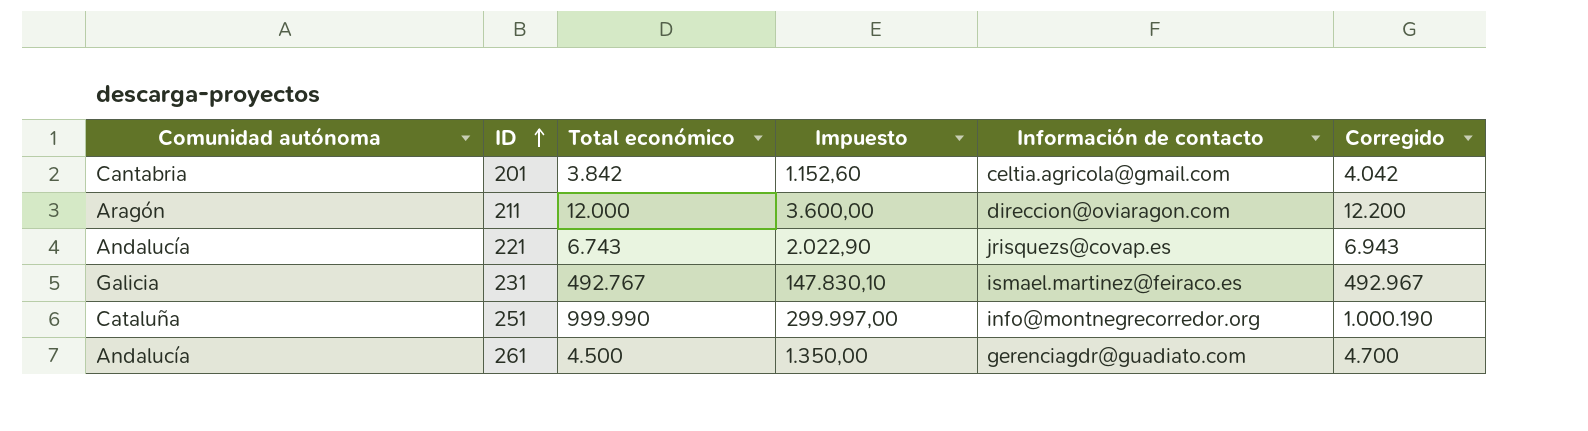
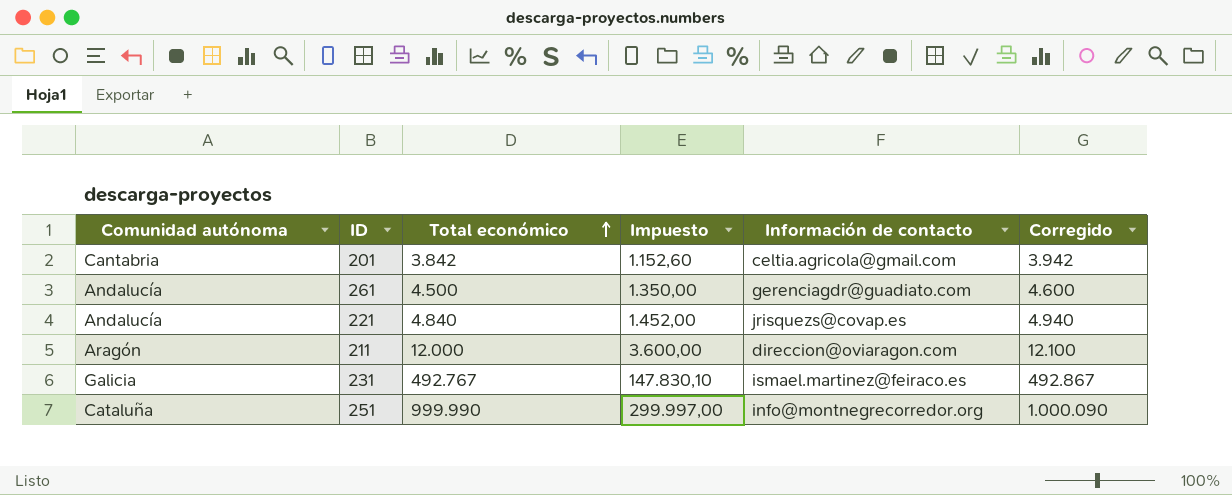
row order: ID ascending -> Total económico ascending
column Corregido | formula: [Total económico] + 200 -> [Total económico] + 100
221 | Total económico: 6.743 -> 4.840
221 | Impuesto: 2.022,90 -> 1.452,00

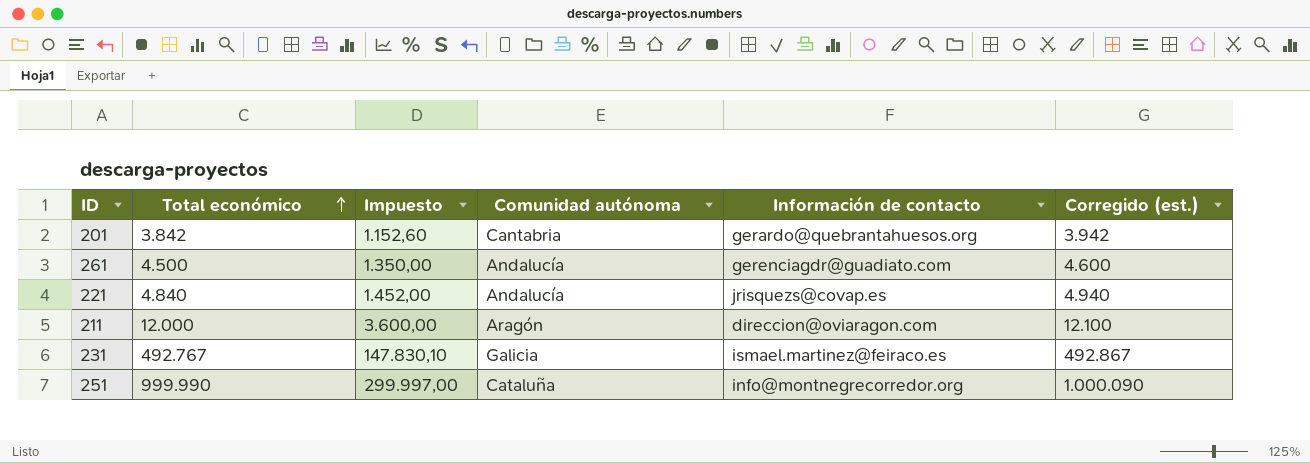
column Comunidad autónoma | position: 1 -> 4
column name: Corregido -> Corregido (est.)
201 | Información de contacto: celtia.agricola@gmail.com -> gerardo@quebrantahuesos.org

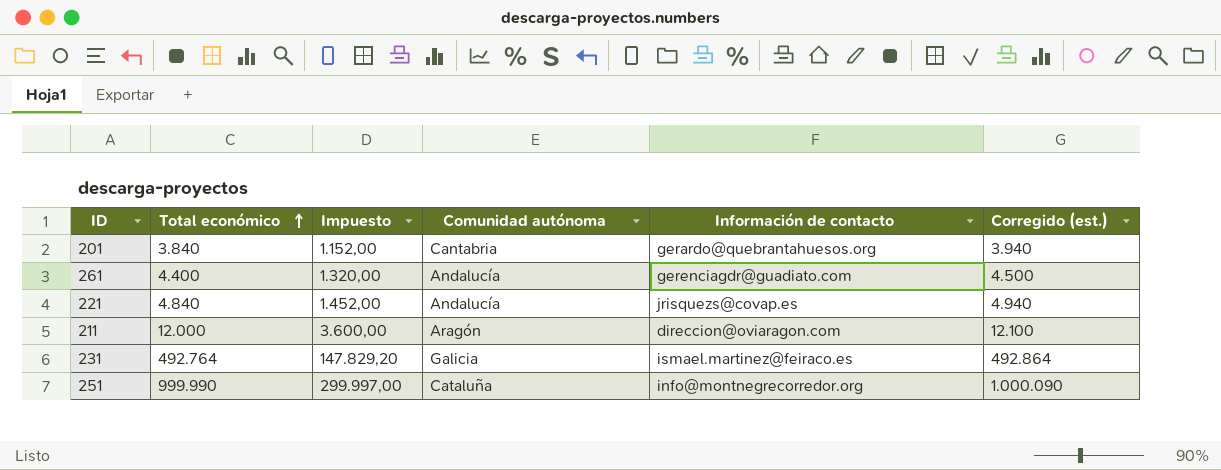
201 | Total económico: 3.842 -> 3.840
201 | Impuesto: 1.152,60 -> 1.152,00
201 | Corregido (est.): 3.942 -> 3.940
261 | Total económico: 4.500 -> 4.400
261 | Impuesto: 1.350,00 -> 1.320,00
261 | Corregido (est.): 4.600 -> 4.500
231 | Total económico: 492.767 -> 492.764
231 | Impuesto: 147.830,10 -> 147.829,20
231 | Corregido (est.): 492.867 -> 492.864

